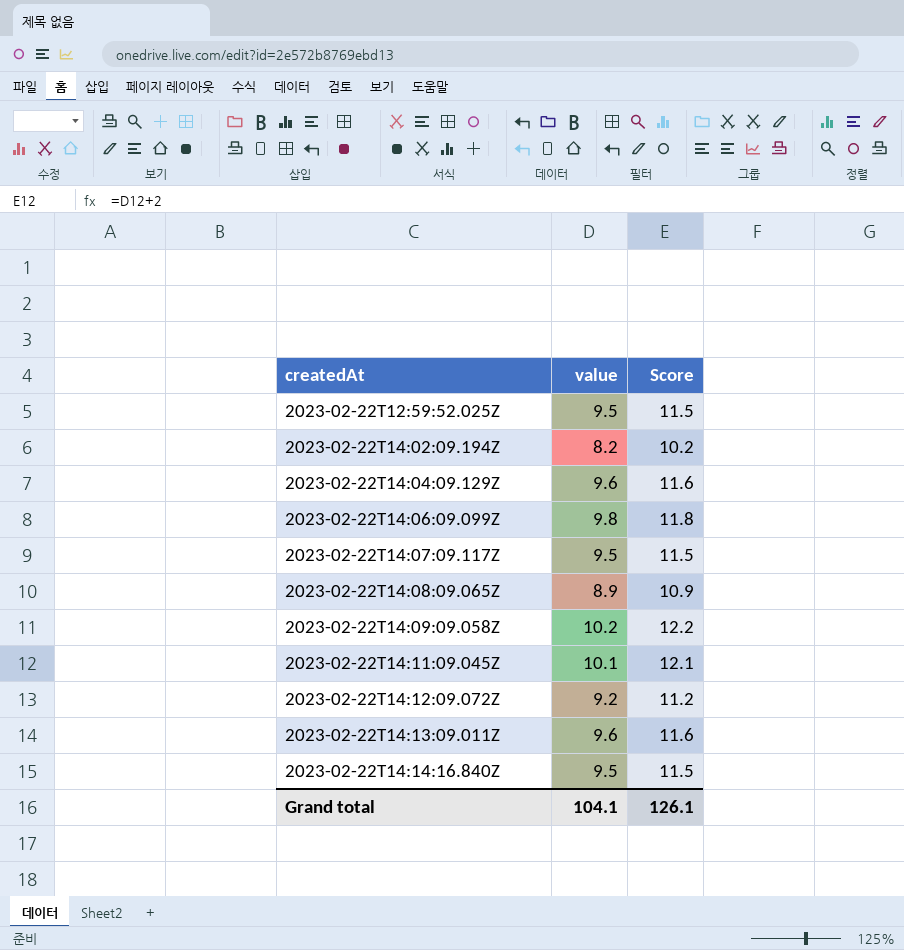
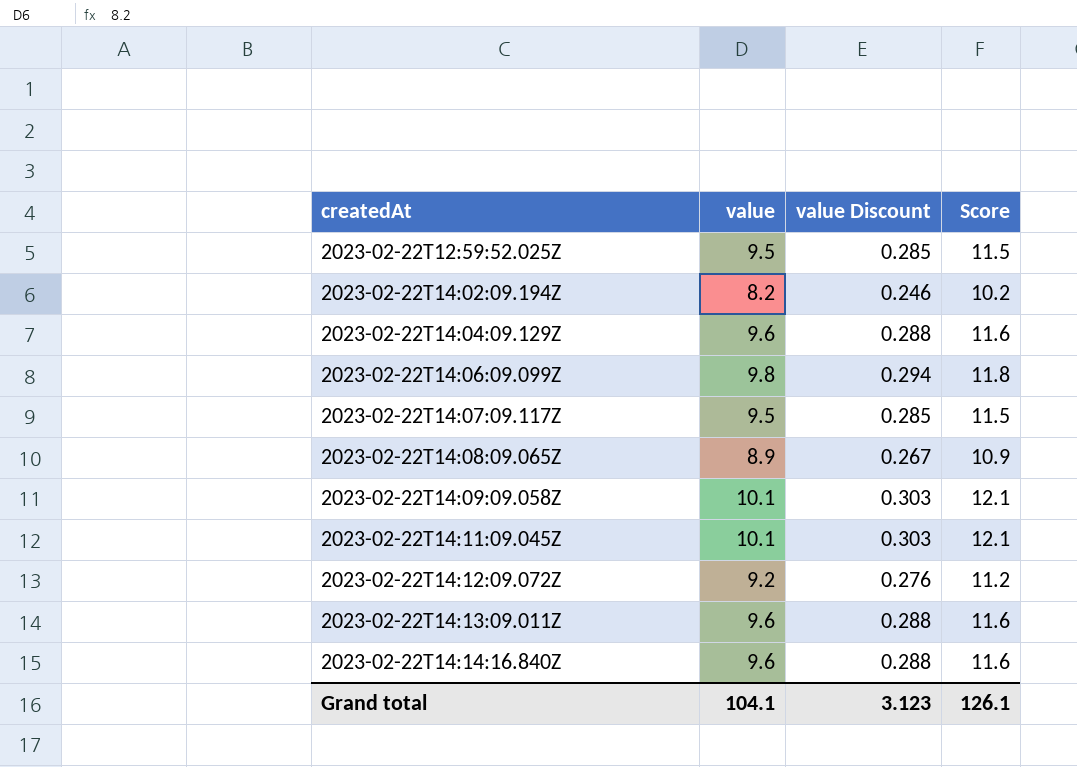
column value Discount | formula: none -> [value] * 0.03
2023-02-22T14:09:09.058Z | value: 10.2 -> 10.1
2023-02-22T14:09:09.058Z | Score: 12.2 -> 12.1
2023-02-22T14:14:16.840Z | value: 9.5 -> 9.6
2023-02-22T14:14:16.840Z | Score: 11.5 -> 11.6

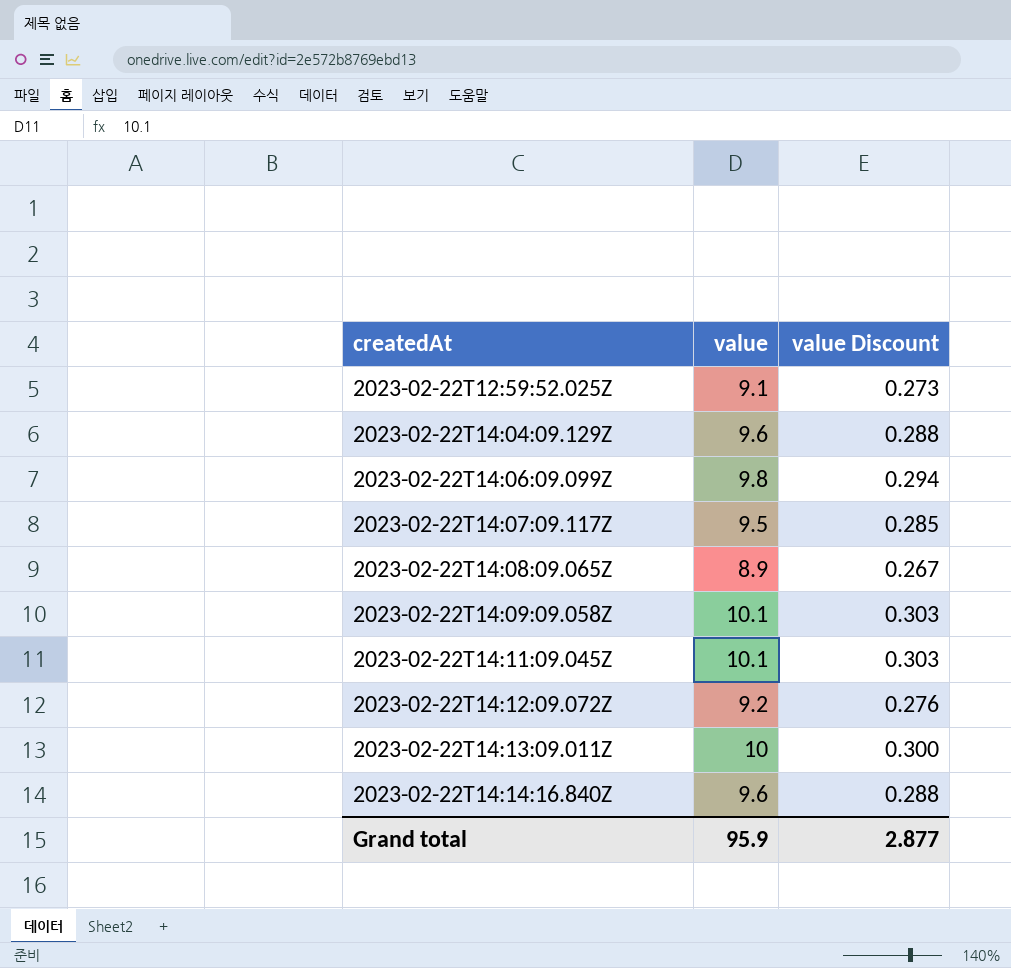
column Score | formula: [value] + 2 -> none
row 2023-02-22T14:02:09.194Z: 8.2 | 0.246 | 10.2 -> none
2023-02-22T12:59:52.025Z | value: 9.5 -> 9.1
2023-02-22T12:59:52.025Z | value Discount: 0.285 -> 0.273
2023-02-22T14:13:09.011Z | value: 9.6 -> 10
2023-02-22T14:13:09.011Z | value Discount: 0.288 -> 0.300
Grand total | value: 104.1 -> 95.9
Grand total | value Discount: 3.123 -> 2.877

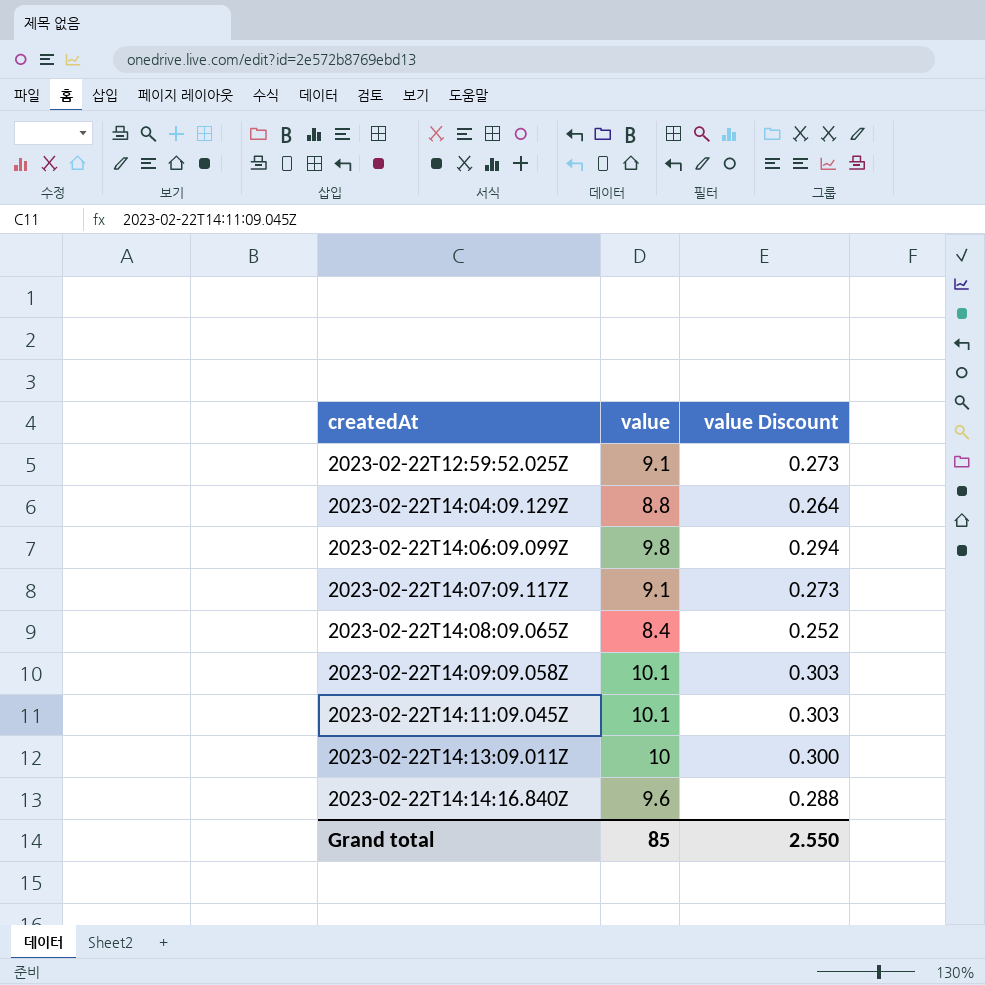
row 2023-02-22T14:12:09.072Z: 9.2 | 0.276 -> none
2023-02-22T14:04:09.129Z | value: 9.6 -> 8.8
2023-02-22T14:04:09.129Z | value Discount: 0.288 -> 0.264
2023-02-22T14:07:09.117Z | value: 9.5 -> 9.1
2023-02-22T14:07:09.117Z | value Discount: 0.285 -> 0.273
2023-02-22T14:08:09.065Z | value: 8.9 -> 8.4
2023-02-22T14:08:09.065Z | value Discount: 0.267 -> 0.252
Grand total | value: 95.9 -> 85
Grand total | value Discount: 2.877 -> 2.550

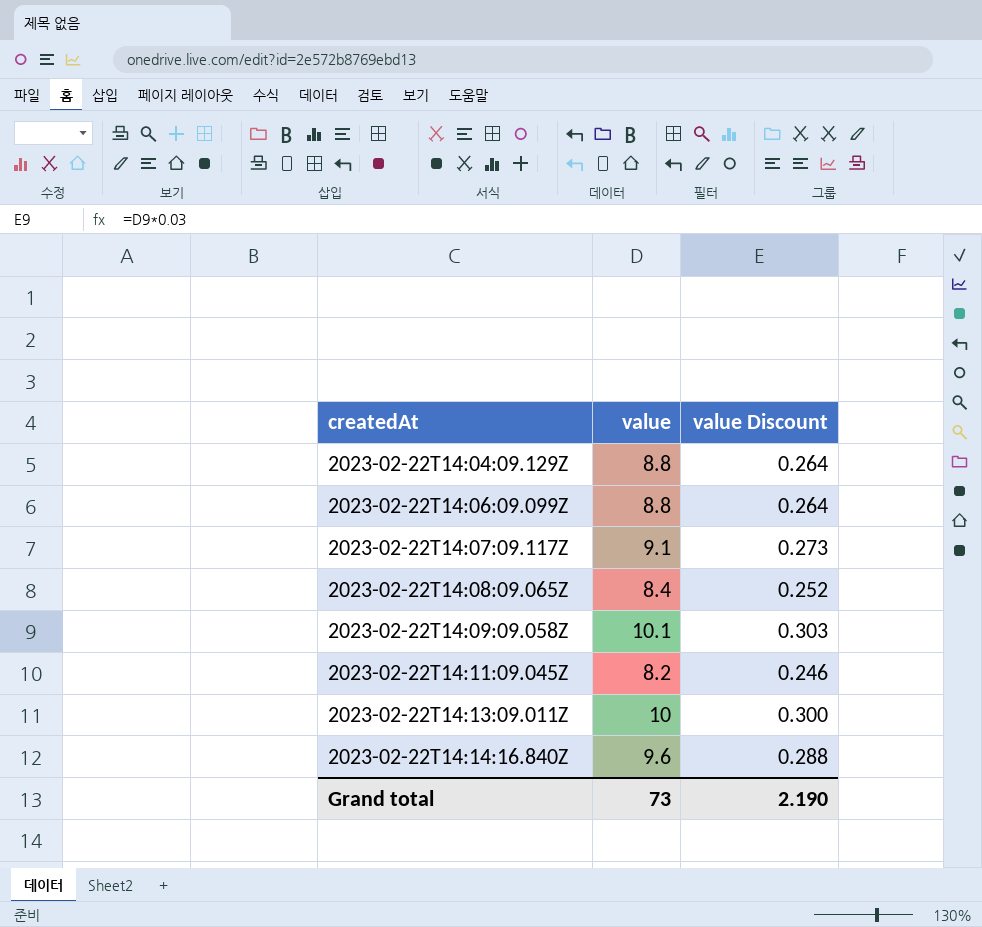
row 2023-02-22T12:59:52.025Z: 9.1 | 0.273 -> none
2023-02-22T14:06:09.099Z | value: 9.8 -> 8.8
2023-02-22T14:06:09.099Z | value Discount: 0.294 -> 0.264
2023-02-22T14:11:09.045Z | value: 10.1 -> 8.2
2023-02-22T14:11:09.045Z | value Discount: 0.303 -> 0.246
Grand total | value: 85 -> 73
Grand total | value Discount: 2.550 -> 2.190

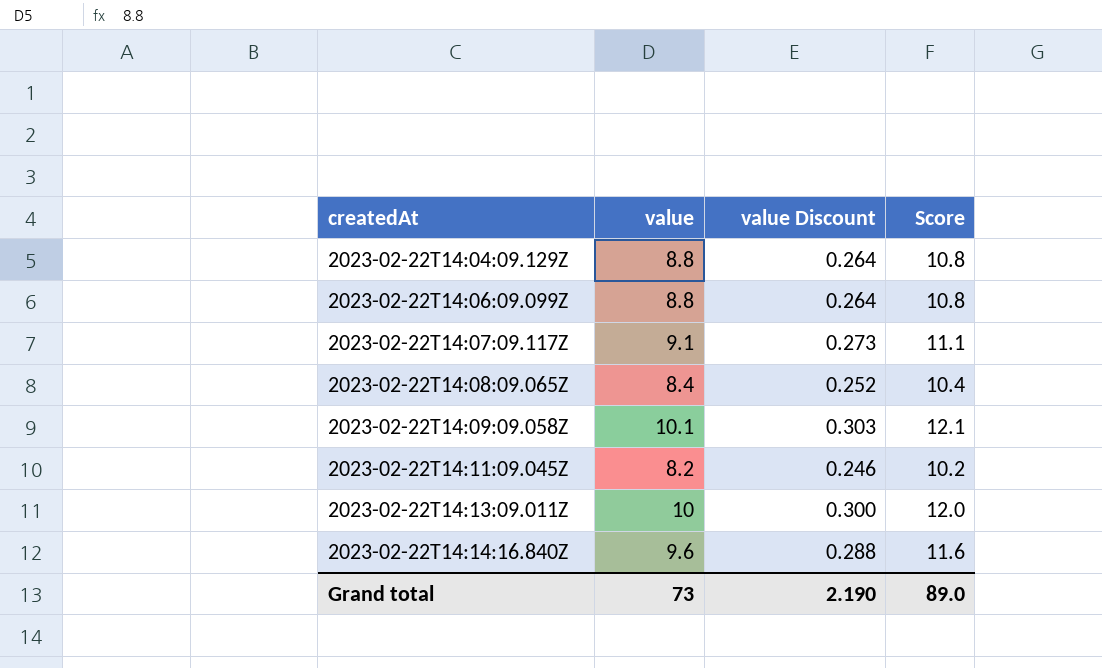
column Score | formula: none -> [value] + 2

